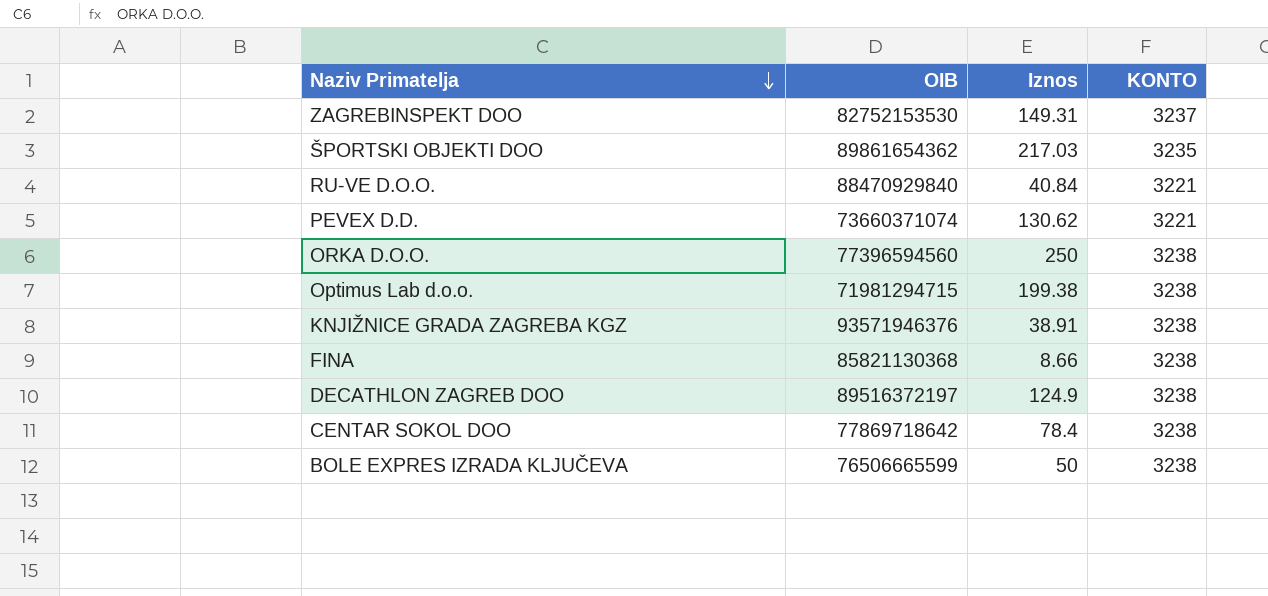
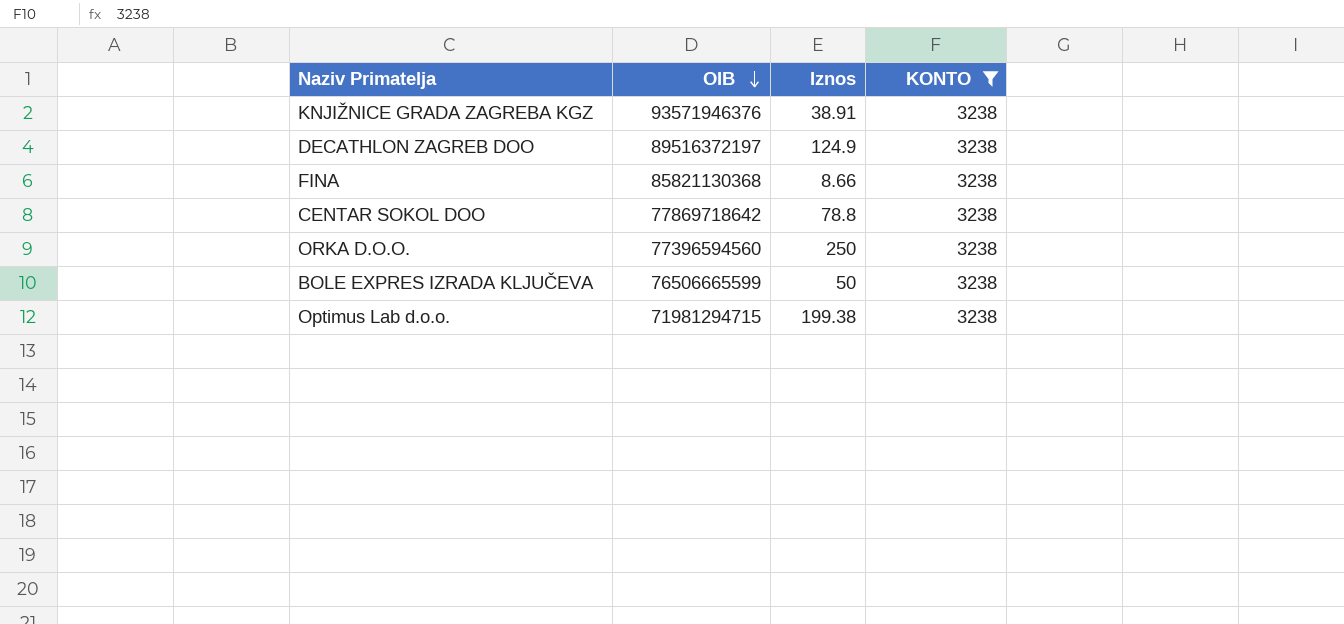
filter: none -> KONTO = 3238
row order: Naziv Primatelja descending -> OIB descending
CENTAR SOKOL DOO | Iznos: 78.4 -> 78.8

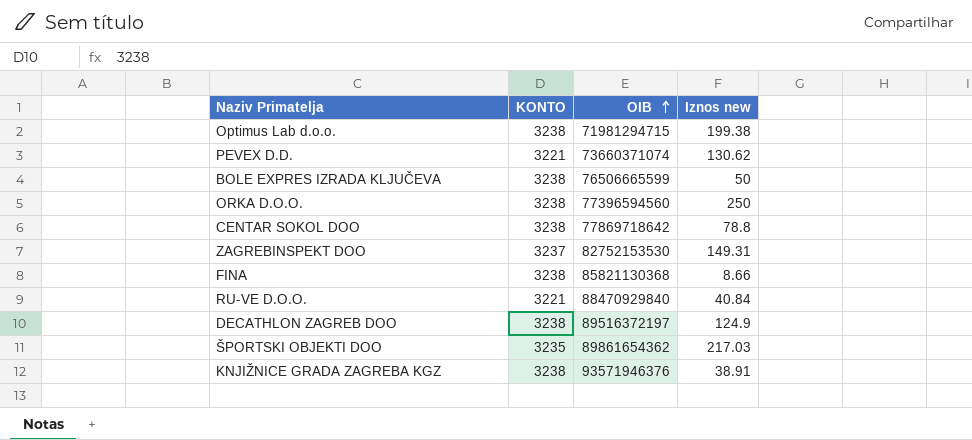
filter: KONTO = 3238 -> none
row order: OIB descending -> OIB ascending
column KONTO | position: 4 -> 2
column name: Iznos -> Iznos new

